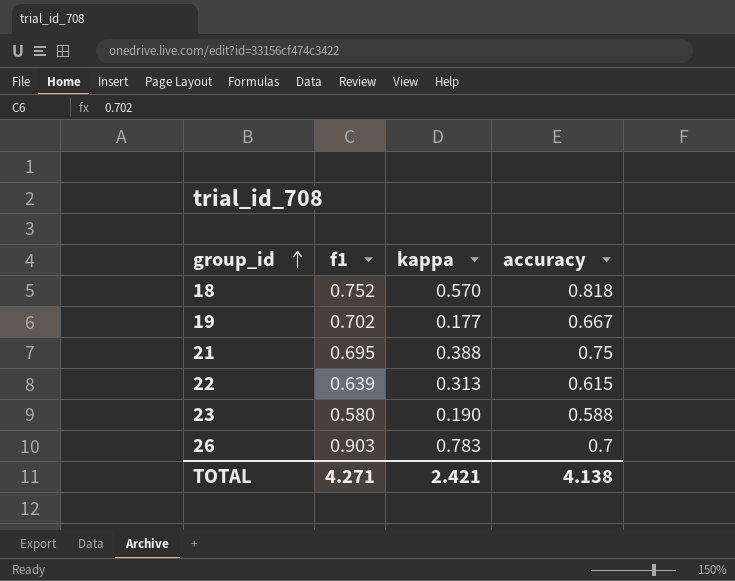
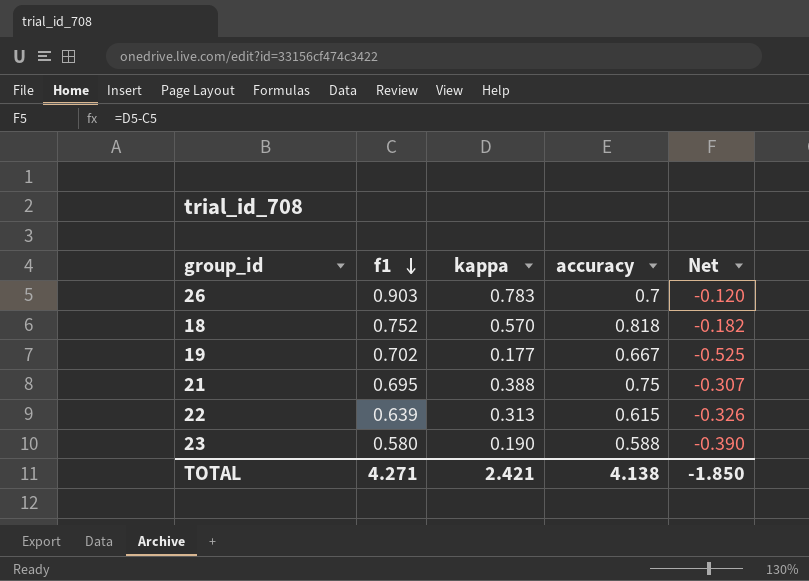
row order: group_id ascending -> f1 descending
column Net | formula: none -> [kappa] - [f1]

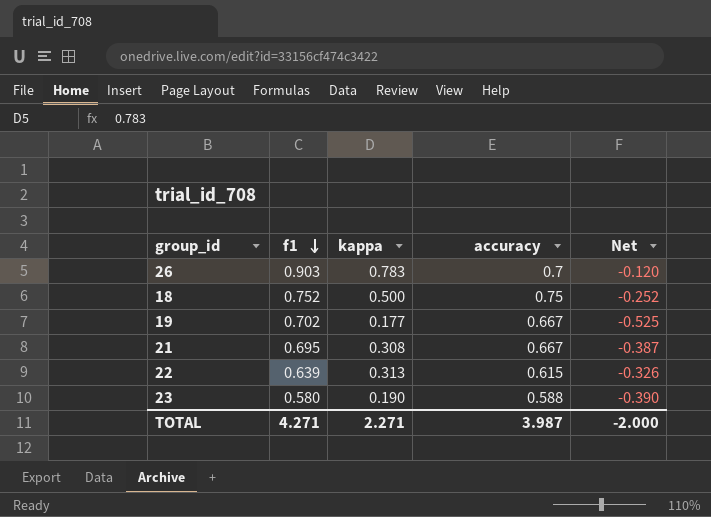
18 | kappa: 0.570 -> 0.500
18 | accuracy: 0.818 -> 0.75
18 | Net: -0.182 -> -0.252
21 | kappa: 0.388 -> 0.308
21 | accuracy: 0.75 -> 0.667
21 | Net: -0.307 -> -0.387
TOTAL | kappa: 2.421 -> 2.271
TOTAL | accuracy: 4.138 -> 3.987
TOTAL | Net: -1.850 -> -2.000

